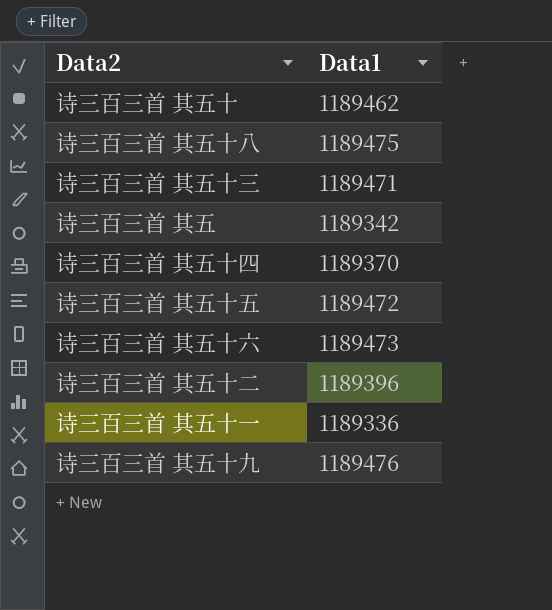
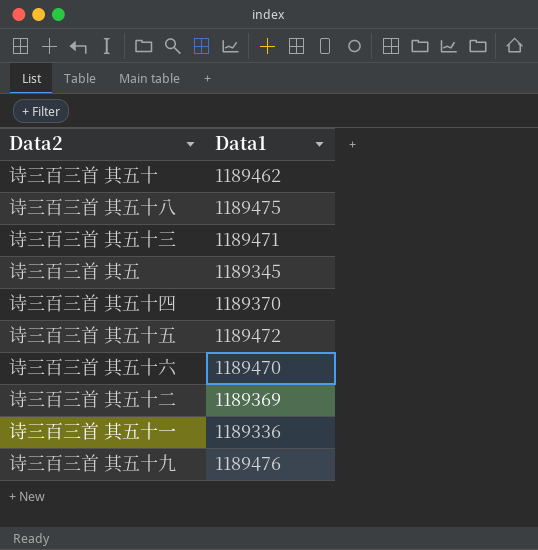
诗三百三首 其五 | Data1: 1189342 -> 1189345
诗三百三首 其五十六 | Data1: 1189473 -> 1189470
诗三百三首 其五十二 | Data1: 1189396 -> 1189369

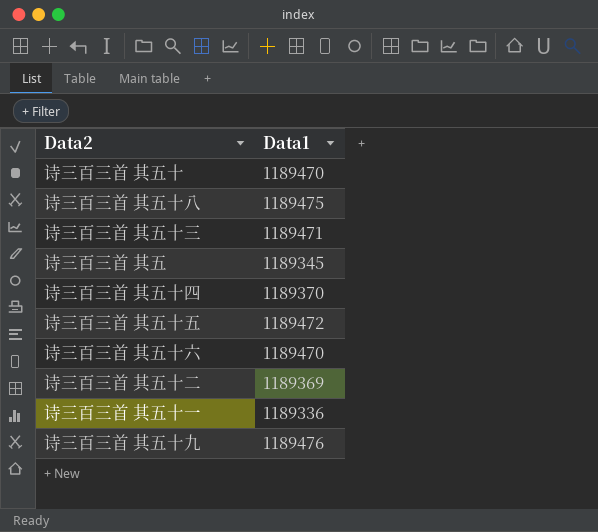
诗三百三首 其五十 | Data1: 1189462 -> 1189470

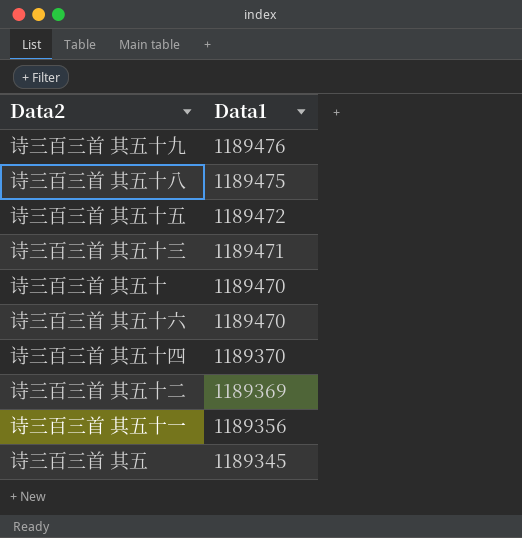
row order: none -> Data1 descending
诗三百三首 其五十一 | Data1: 1189336 -> 1189356

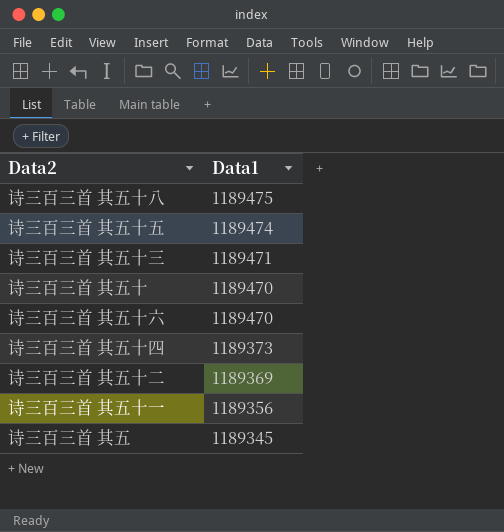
row 诗三百三首 其五十九: 1189476 -> none
诗三百三首 其五十五 | Data1: 1189472 -> 1189474
诗三百三首 其五十四 | Data1: 1189370 -> 1189373

